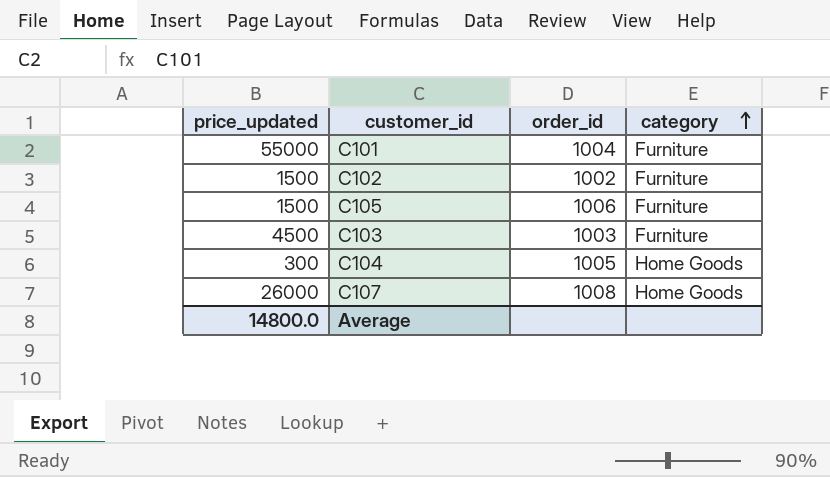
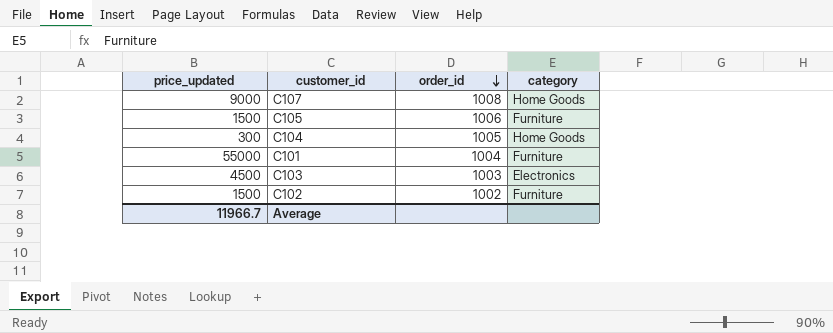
row order: category ascending -> order_id descending
C107 | price_updated: 26000 -> 9000
C103 | category: Furniture -> Electronics
Average | price_updated: 14800.0 -> 11966.7

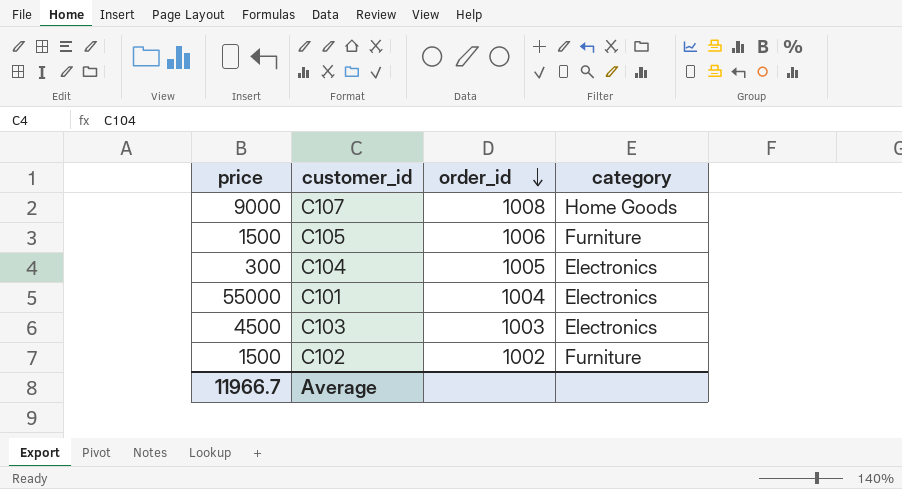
column name: price_updated -> price
C104 | category: Home Goods -> Electronics
C101 | category: Furniture -> Electronics

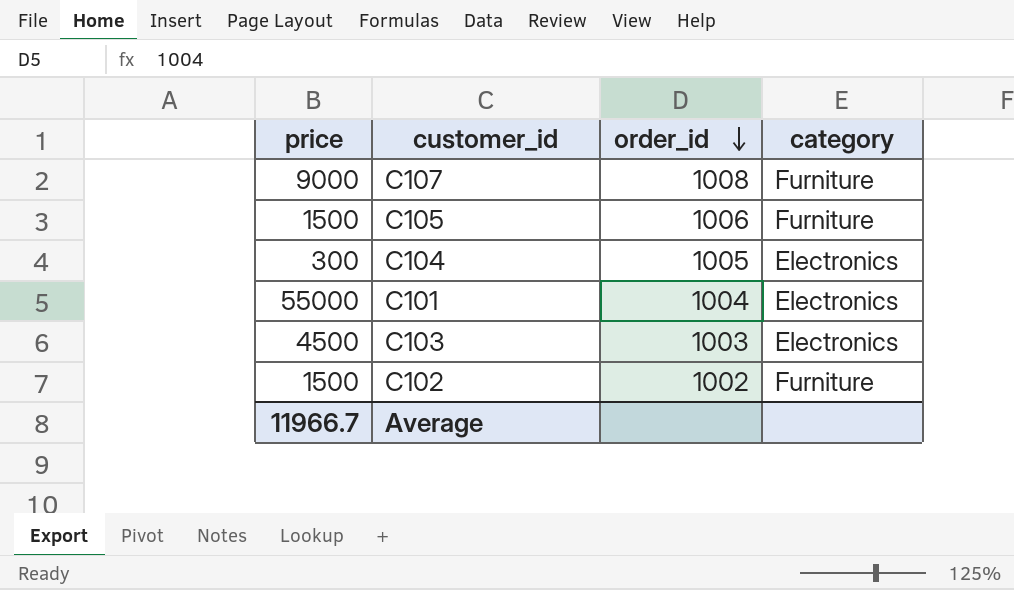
C107 | category: Home Goods -> Furniture

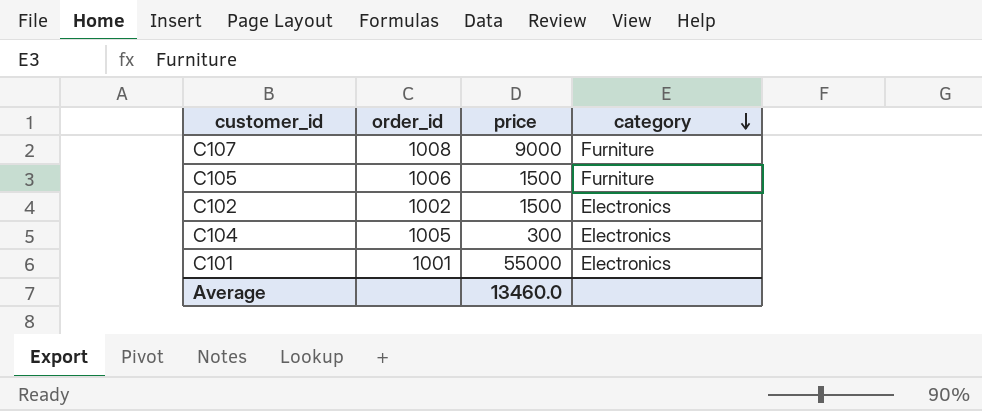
row order: order_id descending -> category descending
column price | position: 1 -> 3
row C103: 4500 | 1003 | Electronics -> none
C102 | category: Furniture -> Electronics
C101 | order_id: 1004 -> 1001
Average | price: 11966.7 -> 13460.0

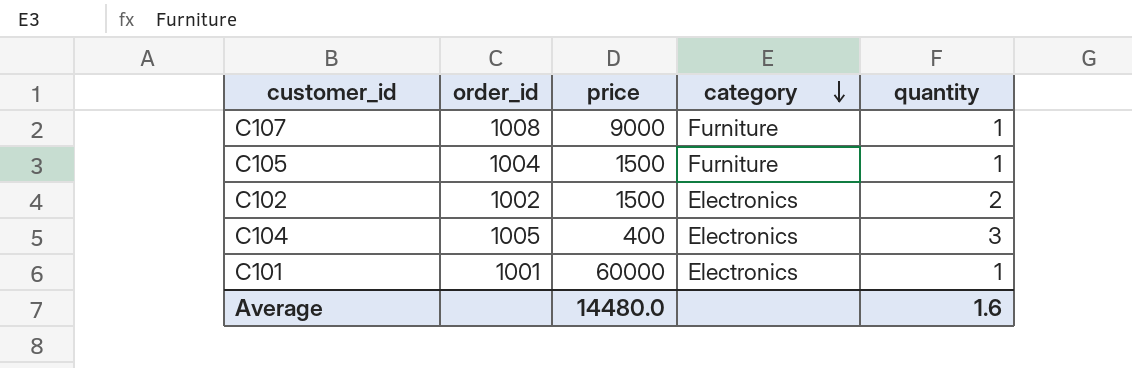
column quantity | position: none -> 5
C105 | order_id: 1006 -> 1004
C104 | price: 300 -> 400
C101 | price: 55000 -> 60000
Average | price: 13460.0 -> 14480.0

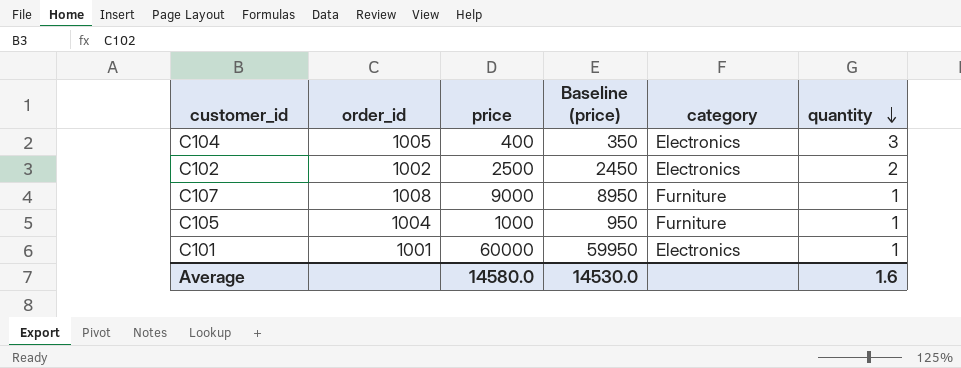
row order: category descending -> quantity descending
column Baseline (price) | formula: none -> [price] - 50
C102 | price: 1500 -> 2500
C105 | price: 1500 -> 1000
Average | price: 14480.0 -> 14580.0

